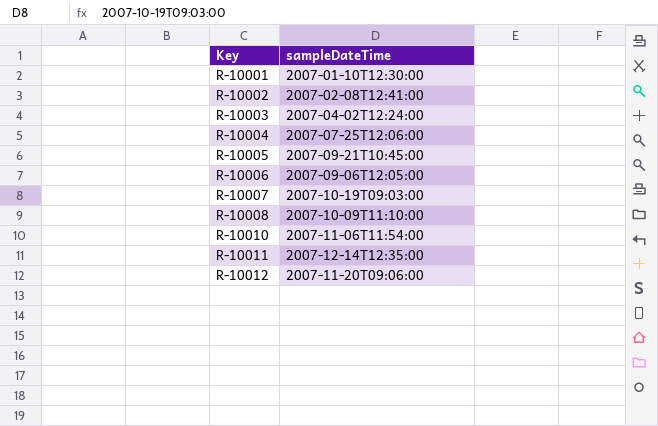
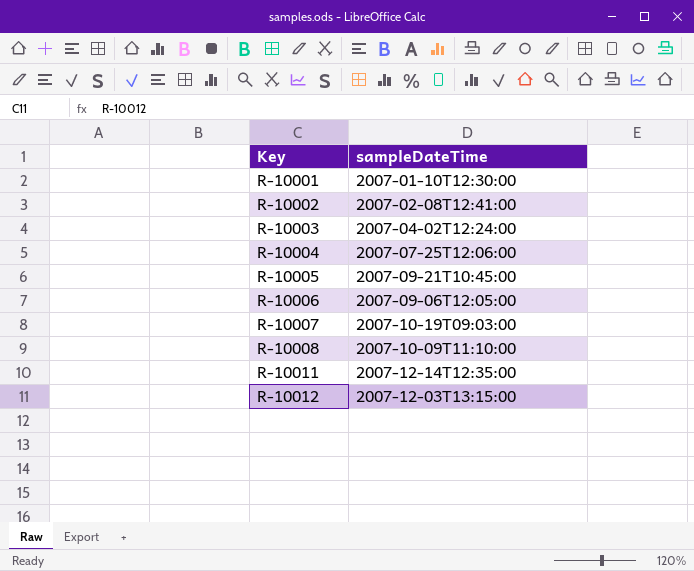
row R-10010: 2007-11-06T11:54:00 -> none
R-10012 | sampleDateTime: 2007-11-20T09:06:00 -> 2007-12-03T13:15:00

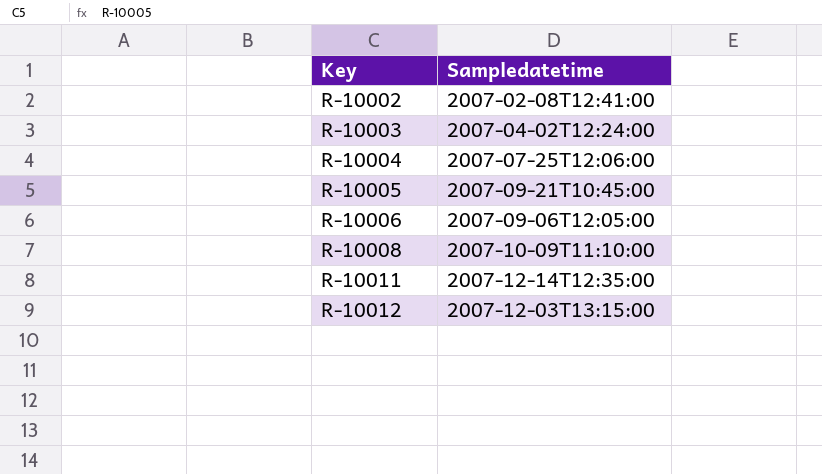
column name: sampleDateTime -> Sampledatetime
row R-10001: 2007-01-10T12:30:00 -> none
row R-10007: 2007-10-19T09:03:00 -> none

